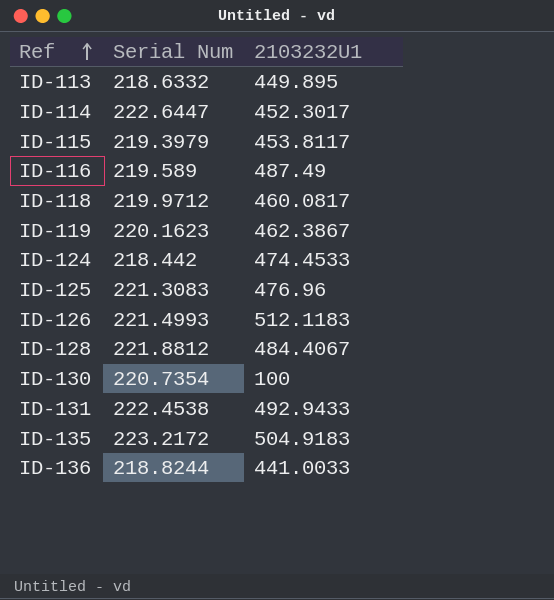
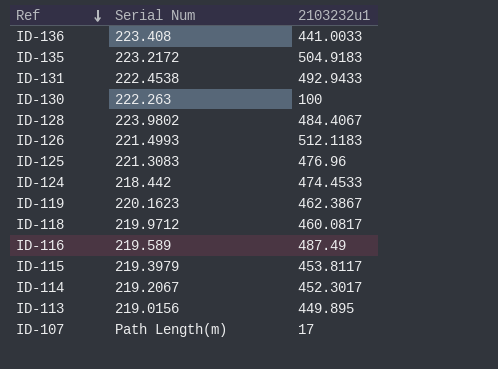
row order: Ref ascending -> Ref descending
column name: 2103232U1 -> 2103232u1
ID-136 | Serial Num: 218.8244 -> 223.408
ID-130 | Serial Num: 220.7354 -> 222.263
ID-128 | Serial Num: 221.8812 -> 223.9802
ID-114 | Serial Num: 222.6447 -> 219.2067
ID-113 | Serial Num: 218.6332 -> 219.0156
row ID-107: none -> Path Length(m) | 17

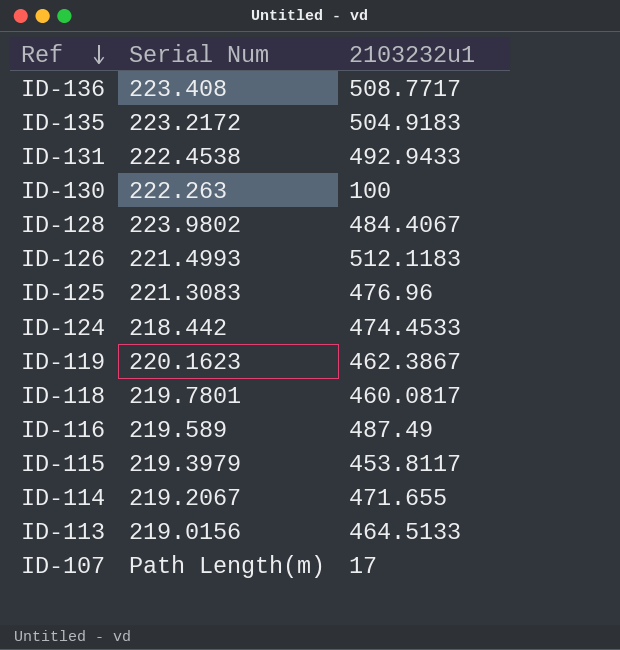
ID-136 | 2103232u1: 441.0033 -> 508.7717
ID-118 | Serial Num: 219.9712 -> 219.7801
ID-114 | 2103232u1: 452.3017 -> 471.655
ID-113 | 2103232u1: 449.895 -> 464.5133

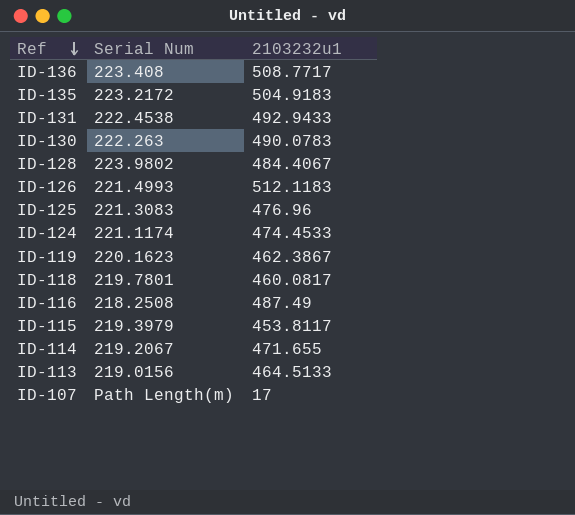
ID-130 | 2103232u1: 100 -> 490.0783
ID-124 | Serial Num: 218.442 -> 221.1174
ID-116 | Serial Num: 219.589 -> 218.2508

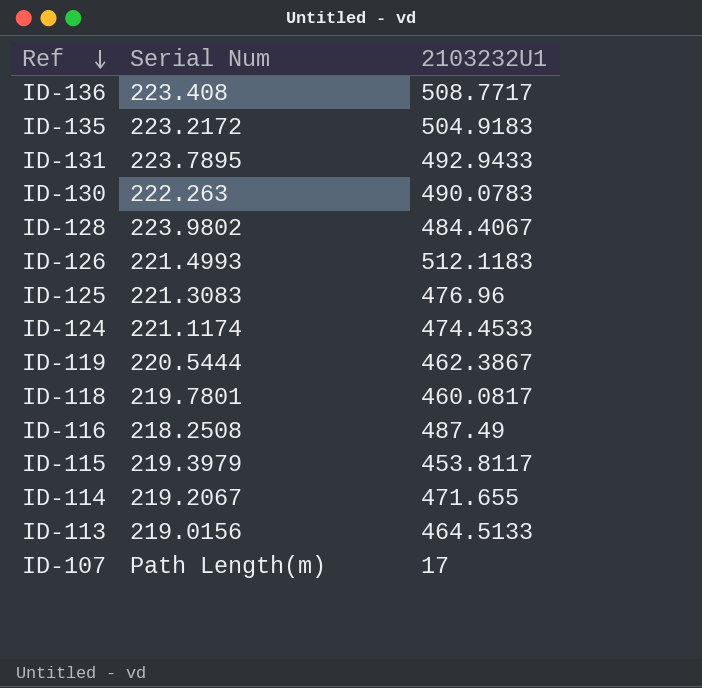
column name: 2103232u1 -> 2103232U1
ID-131 | Serial Num: 222.4538 -> 223.7895
ID-119 | Serial Num: 220.1623 -> 220.5444

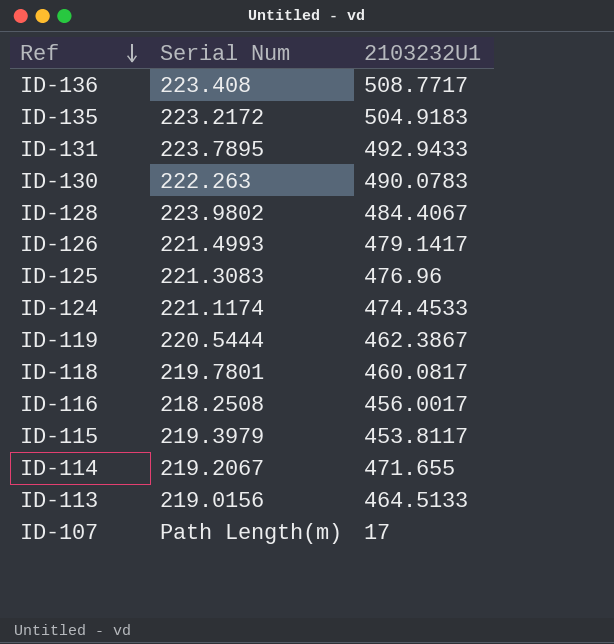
ID-126 | 2103232U1: 512.1183 -> 479.1417
ID-116 | 2103232U1: 487.49 -> 456.0017

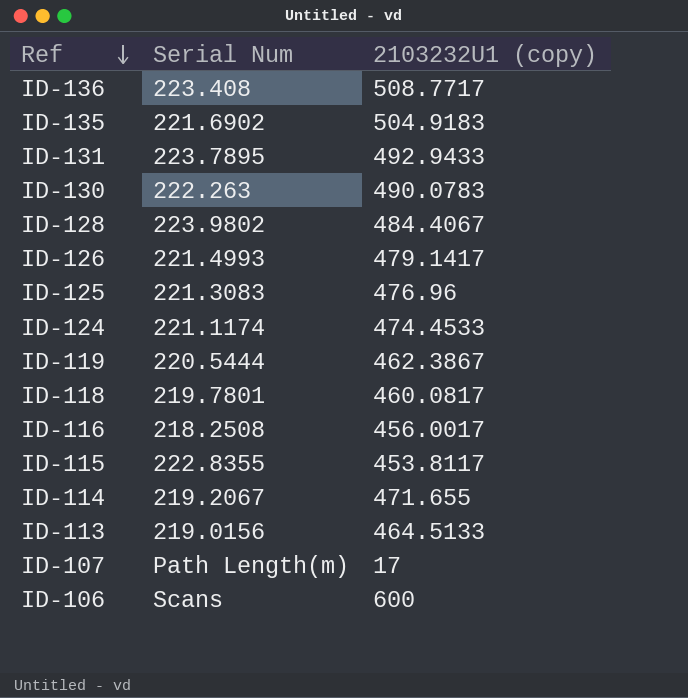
column name: 2103232U1 -> 2103232U1 (copy)
ID-135 | Serial Num: 223.2172 -> 221.6902
ID-115 | Serial Num: 219.3979 -> 222.8355
row ID-106: none -> Scans | 600

